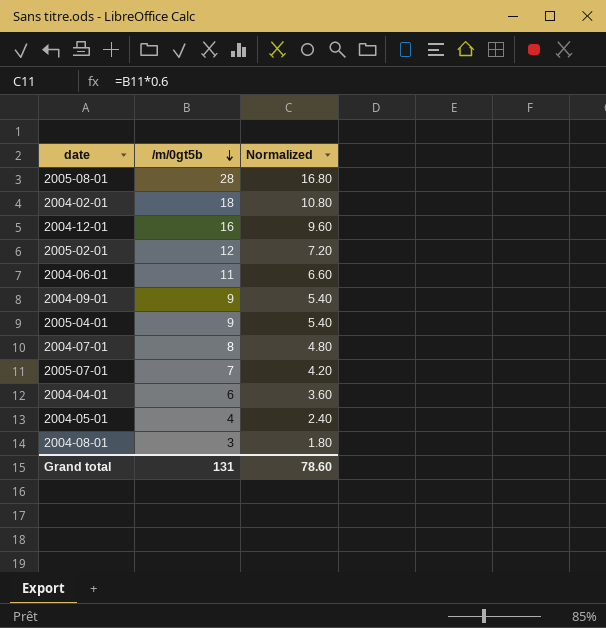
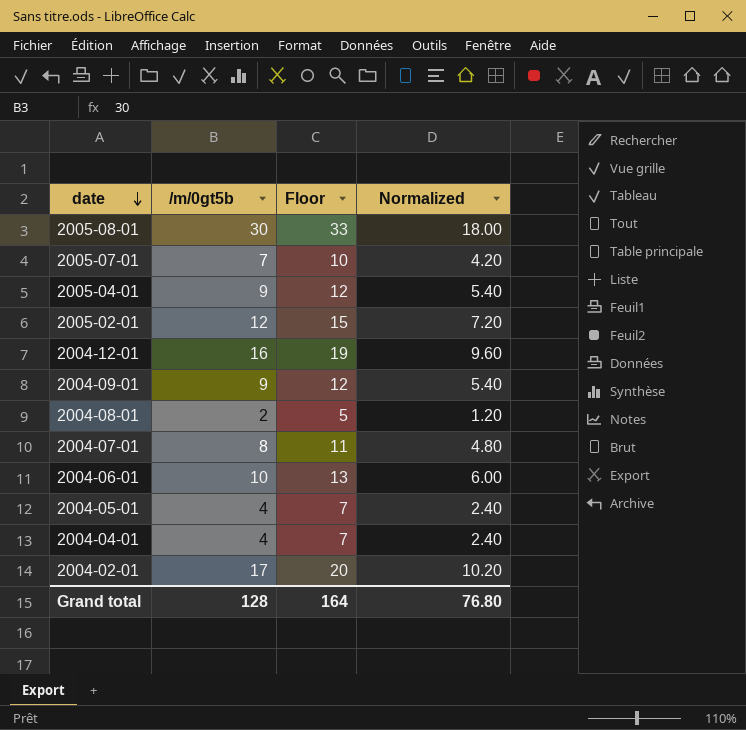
row order: /m/0gt5b descending -> date descending
column Floor | formula: none -> [/m/0gt5b] + 3
2005-08-01 | /m/0gt5b: 28 -> 30
2005-08-01 | Normalized: 16.80 -> 18.00
2004-08-01 | /m/0gt5b: 3 -> 2
2004-08-01 | Normalized: 1.80 -> 1.20
2004-06-01 | /m/0gt5b: 11 -> 10
2004-06-01 | Normalized: 6.60 -> 6.00
2004-04-01 | /m/0gt5b: 6 -> 4
2004-04-01 | Normalized: 3.60 -> 2.40
2004-02-01 | /m/0gt5b: 18 -> 17
2004-02-01 | Normalized: 10.80 -> 10.20
Grand total | /m/0gt5b: 131 -> 128
Grand total | Normalized: 78.60 -> 76.80

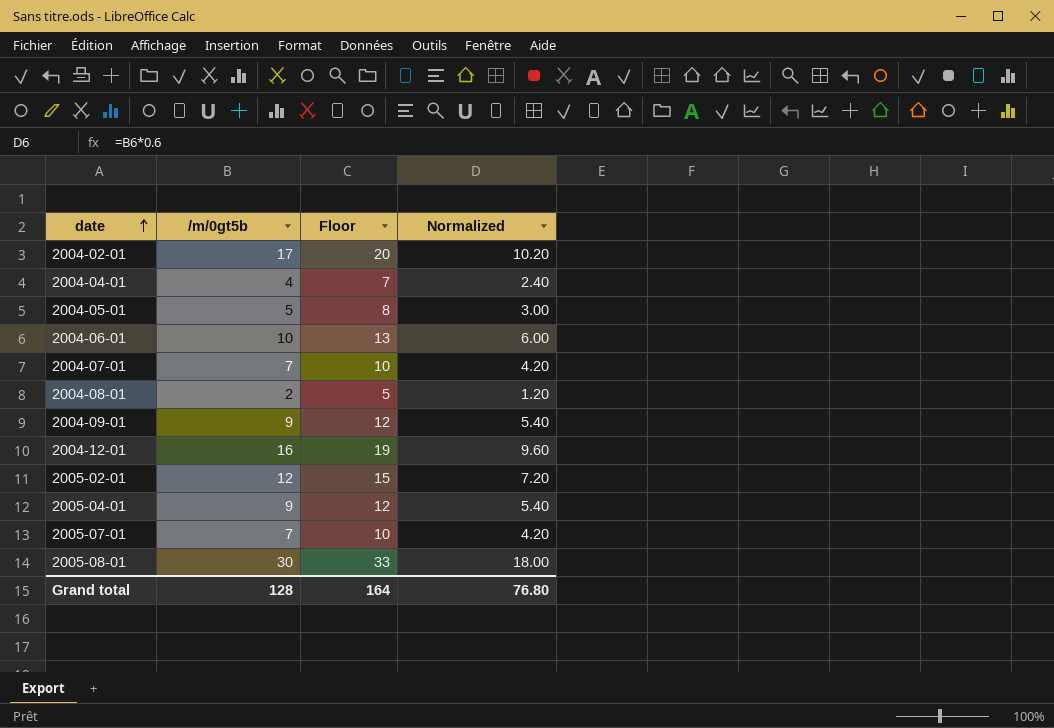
row order: date descending -> date ascending
2004-05-01 | /m/0gt5b: 4 -> 5
2004-05-01 | Floor: 7 -> 8
2004-05-01 | Normalized: 2.40 -> 3.00
2004-07-01 | /m/0gt5b: 8 -> 7
2004-07-01 | Floor: 11 -> 10
2004-07-01 | Normalized: 4.80 -> 4.20

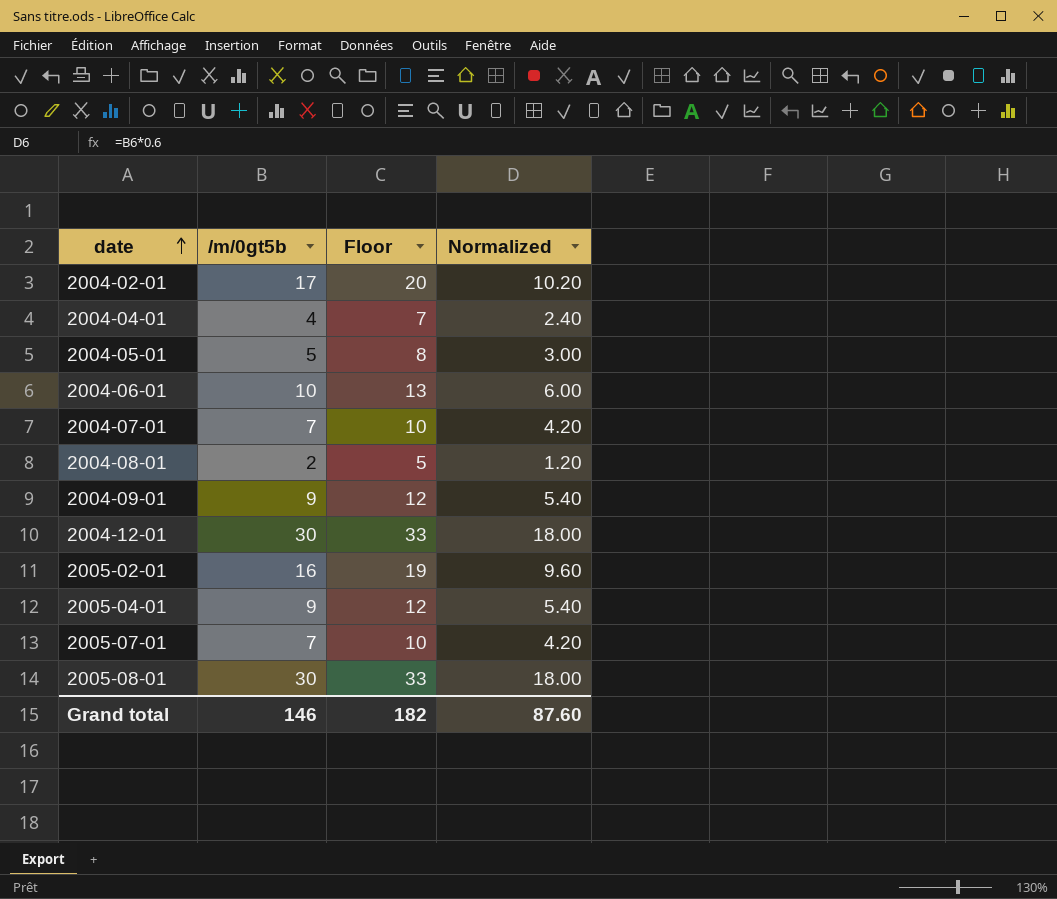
2004-12-01 | /m/0gt5b: 16 -> 30
2004-12-01 | Floor: 19 -> 33
2004-12-01 | Normalized: 9.60 -> 18.00
2005-02-01 | /m/0gt5b: 12 -> 16
2005-02-01 | Floor: 15 -> 19
2005-02-01 | Normalized: 7.20 -> 9.60
Grand total | /m/0gt5b: 128 -> 146
Grand total | Floor: 164 -> 182
Grand total | Normalized: 76.80 -> 87.60

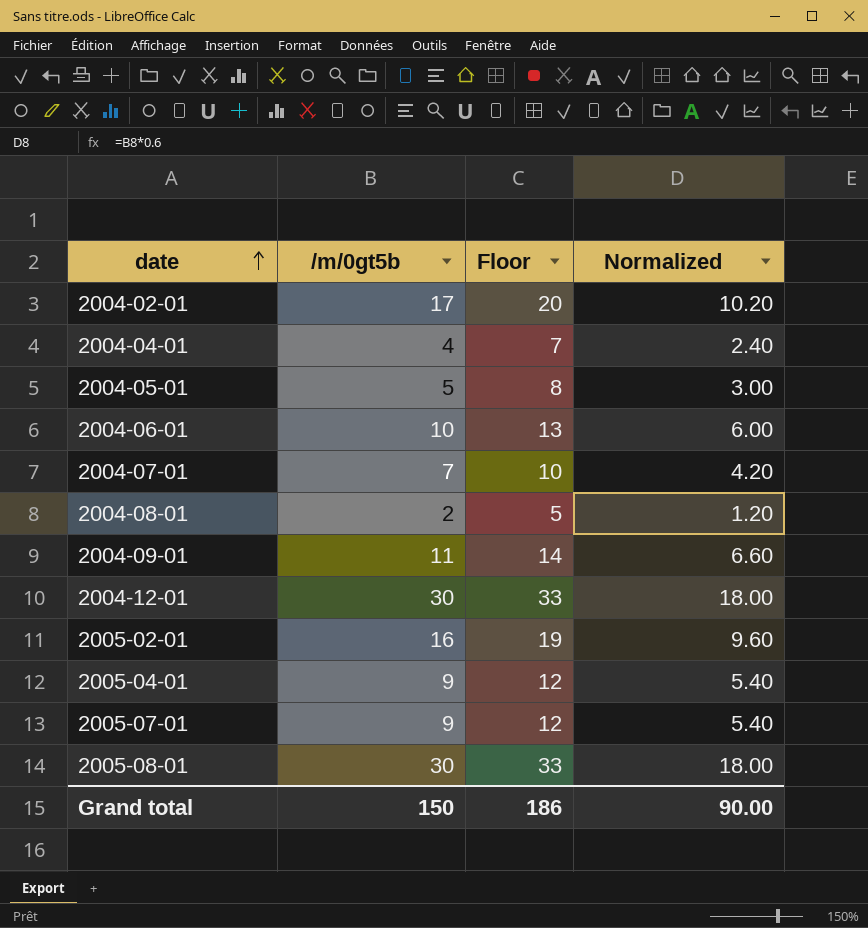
2004-09-01 | /m/0gt5b: 9 -> 11
2004-09-01 | Floor: 12 -> 14
2004-09-01 | Normalized: 5.40 -> 6.60
2005-07-01 | /m/0gt5b: 7 -> 9
2005-07-01 | Floor: 10 -> 12
2005-07-01 | Normalized: 4.20 -> 5.40
Grand total | /m/0gt5b: 146 -> 150
Grand total | Floor: 182 -> 186
Grand total | Normalized: 87.60 -> 90.00

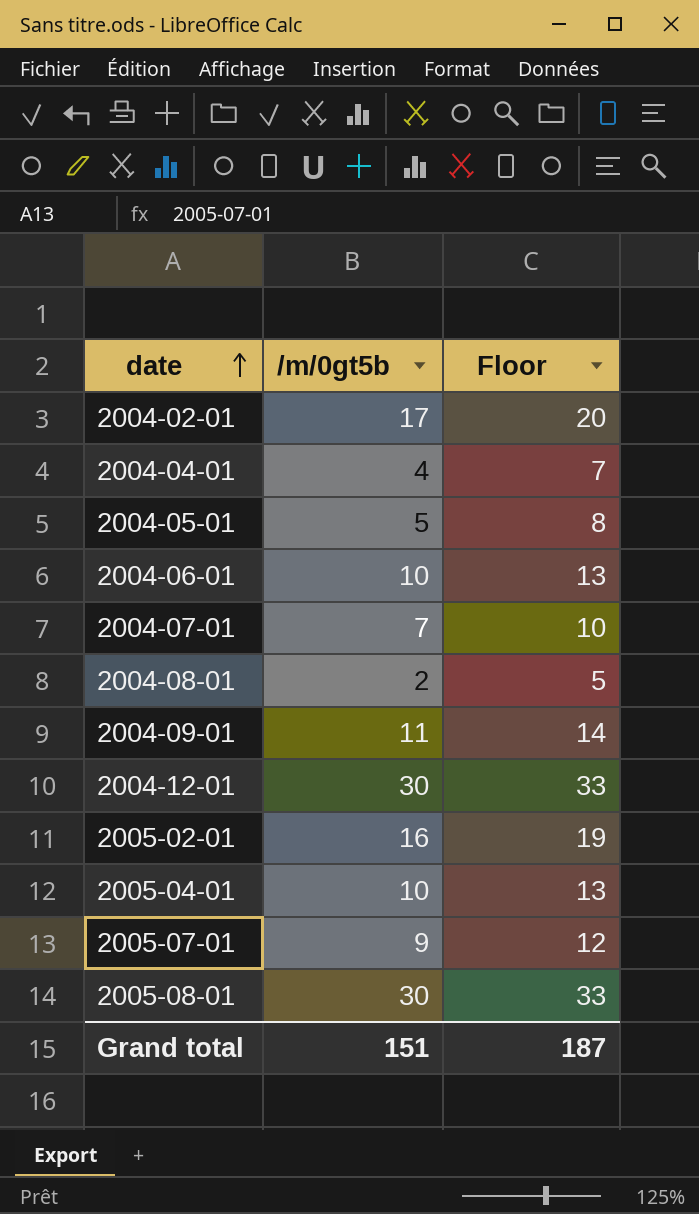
column Normalized | formula: [/m/0gt5b] * 0.6 -> none
2005-04-01 | /m/0gt5b: 9 -> 10
2005-04-01 | Floor: 12 -> 13
Grand total | /m/0gt5b: 150 -> 151
Grand total | Floor: 186 -> 187

